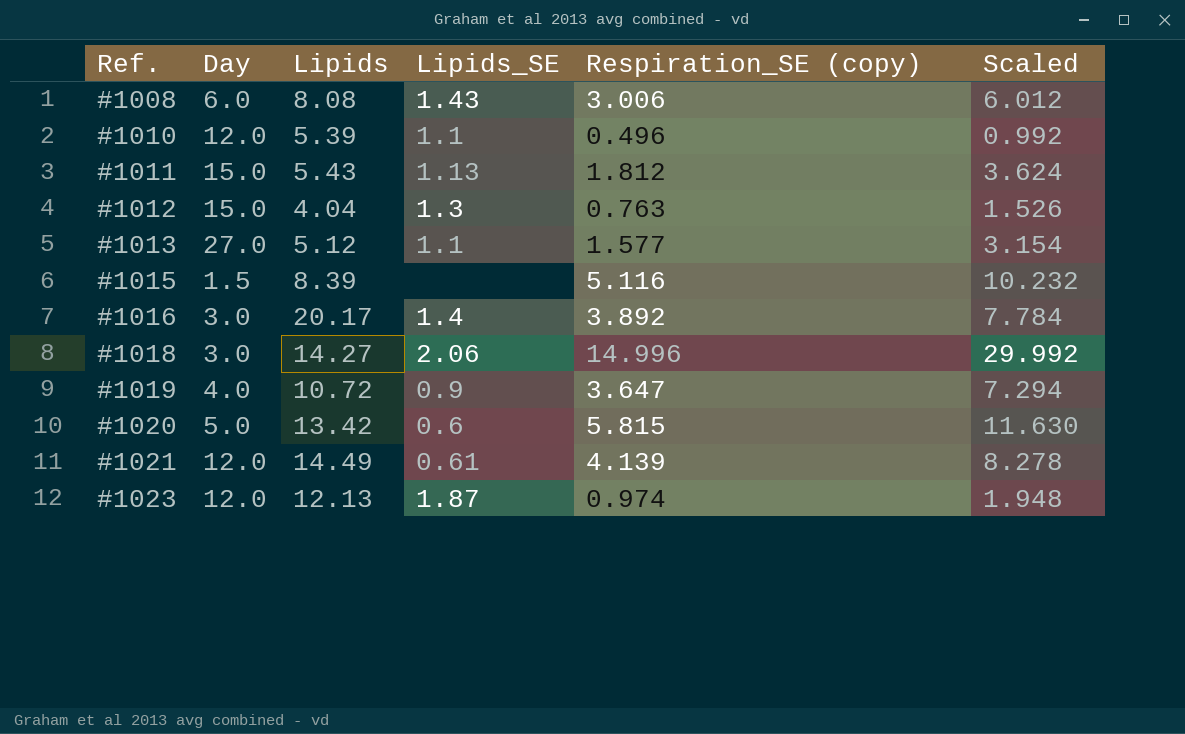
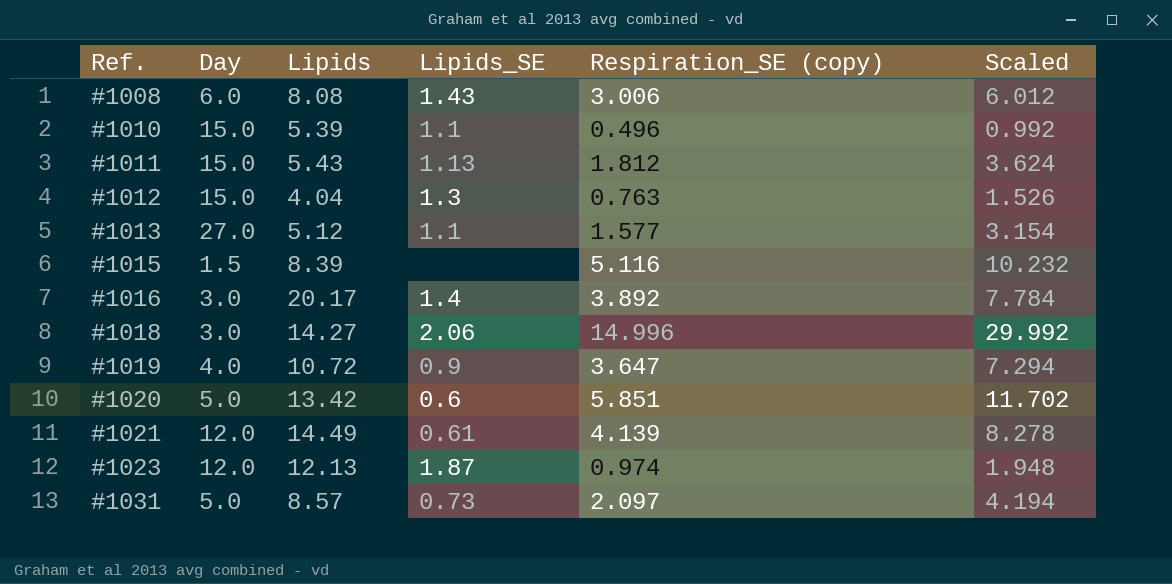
#1010 | Day: 12.0 -> 15.0
#1020 | Respiration_SE (copy): 5.815 -> 5.851
#1020 | Scaled: 11.630 -> 11.702
row #1031: none -> 5.0 | 8.57 | 0.73 | 2.097 | 4.194

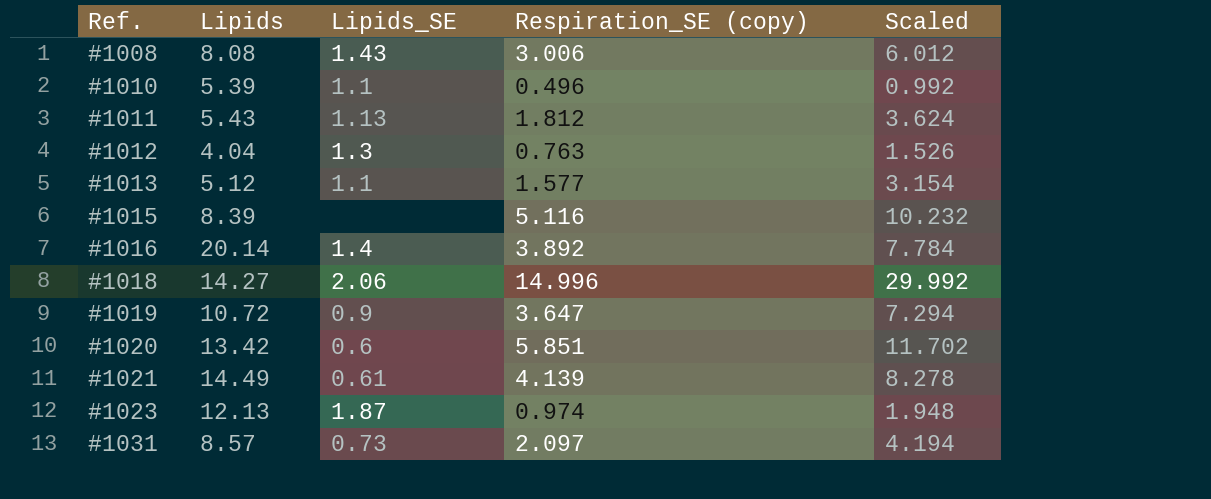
column Day | position: 2 -> none
#1016 | Lipids: 20.17 -> 20.14

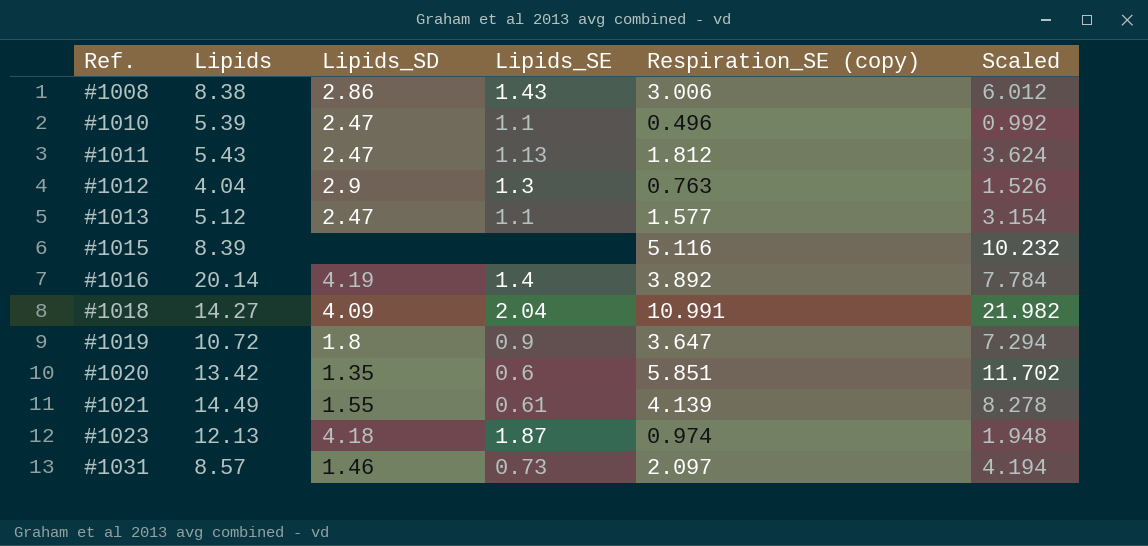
column Lipids_SD | position: none -> 3
#1008 | Lipids: 8.08 -> 8.38
#1018 | Lipids_SE: 2.06 -> 2.04
#1018 | Respiration_SE (copy): 14.996 -> 10.991
#1018 | Scaled: 29.992 -> 21.982

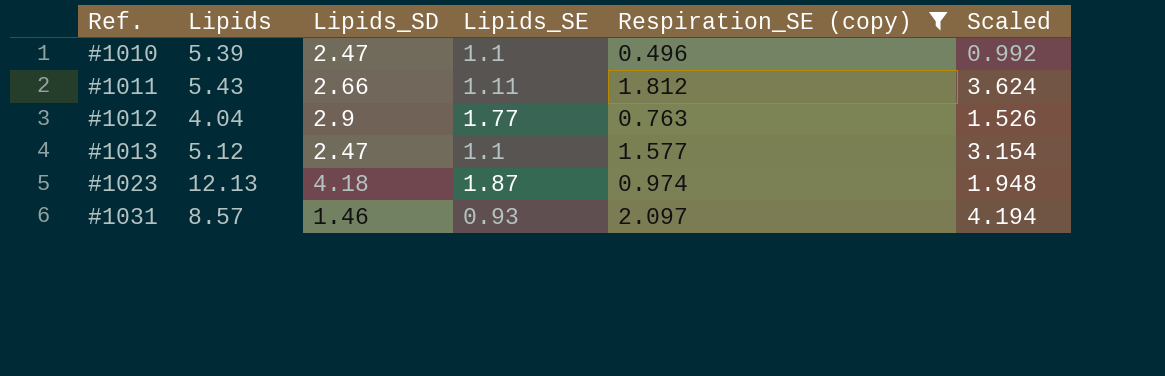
filter: none -> Respiration_SE (copy) <= 2.097
#1011 | Lipids_SD: 2.47 -> 2.66
#1011 | Lipids_SE: 1.13 -> 1.11
#1012 | Lipids_SE: 1.3 -> 1.77
#1031 | Lipids_SE: 0.73 -> 0.93

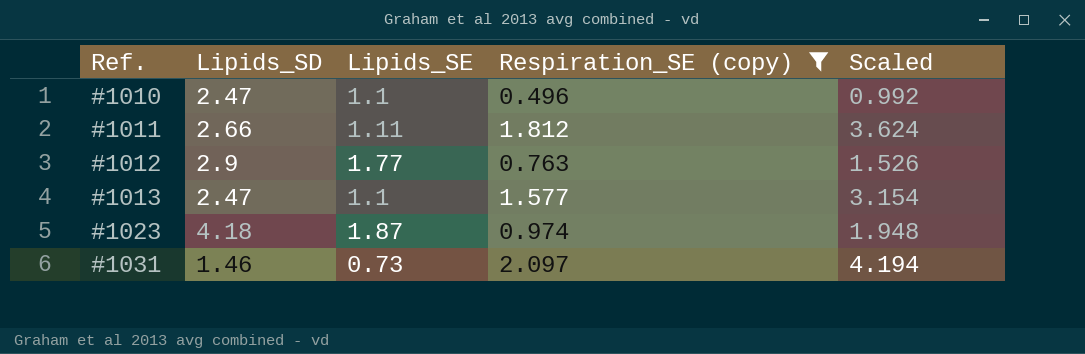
column Lipids | position: 2 -> none
#1031 | Lipids_SE: 0.93 -> 0.73

